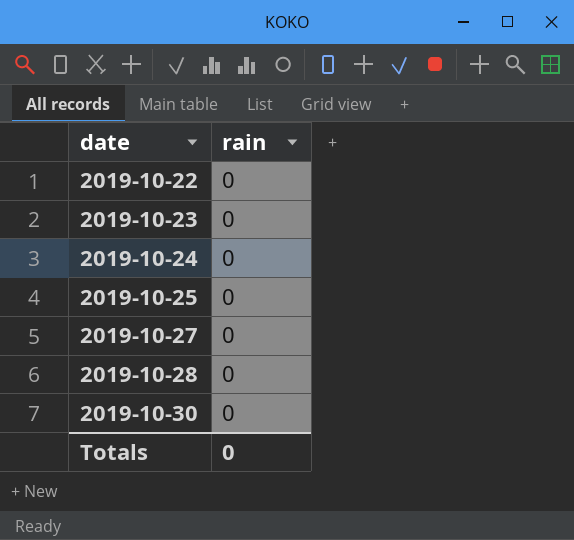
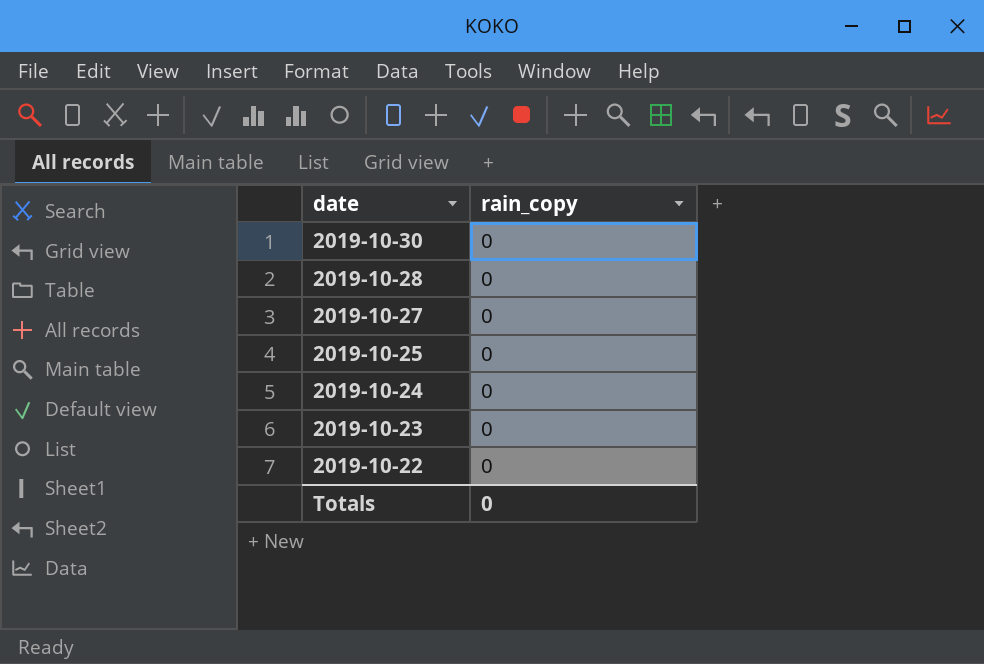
row order: date ascending -> date descending
column name: rain -> rain_copy

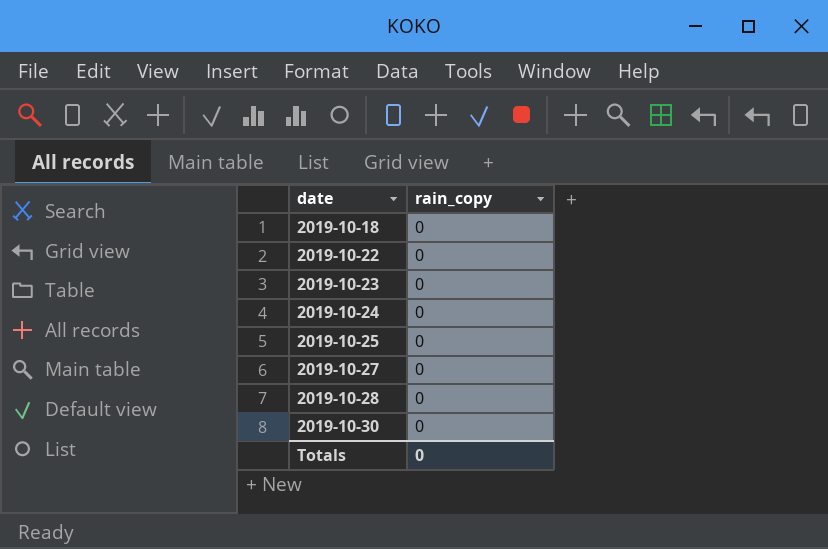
row order: date descending -> date ascending
row 2019-10-18: none -> 0

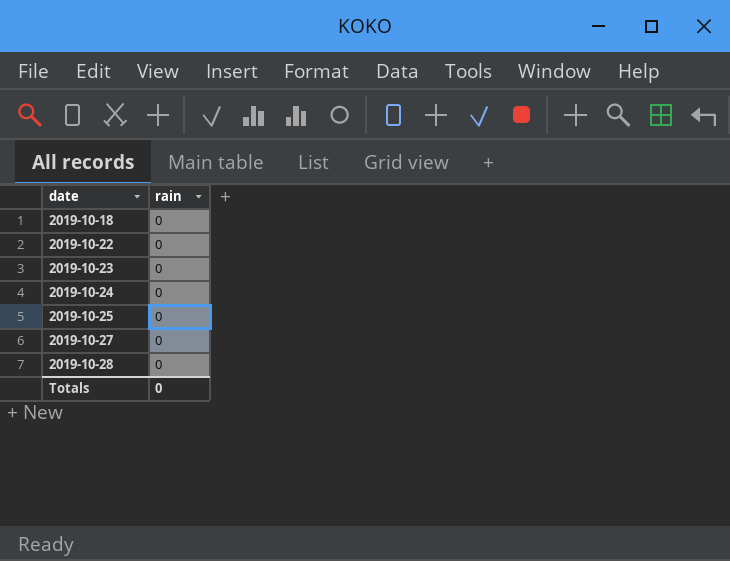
column name: rain_copy -> rain
row 2019-10-30: 0 -> none

